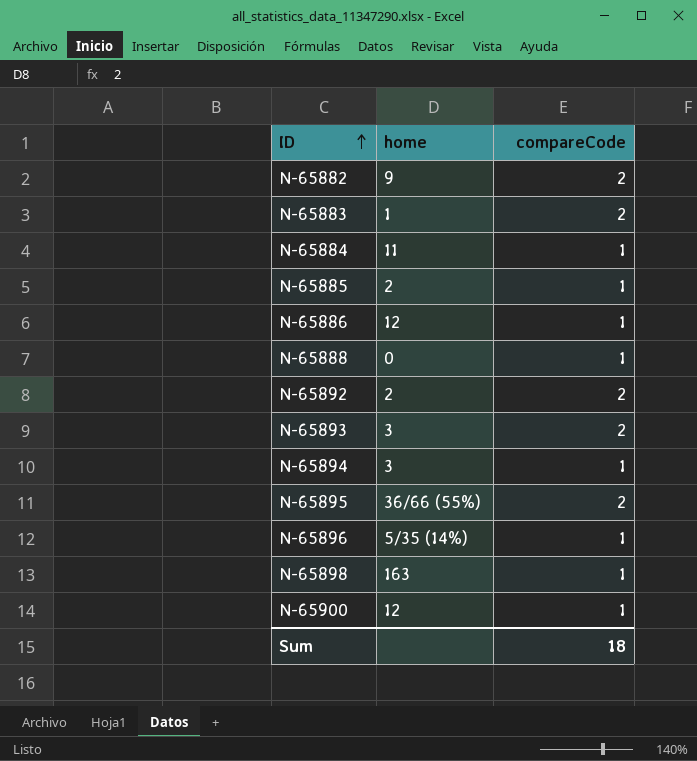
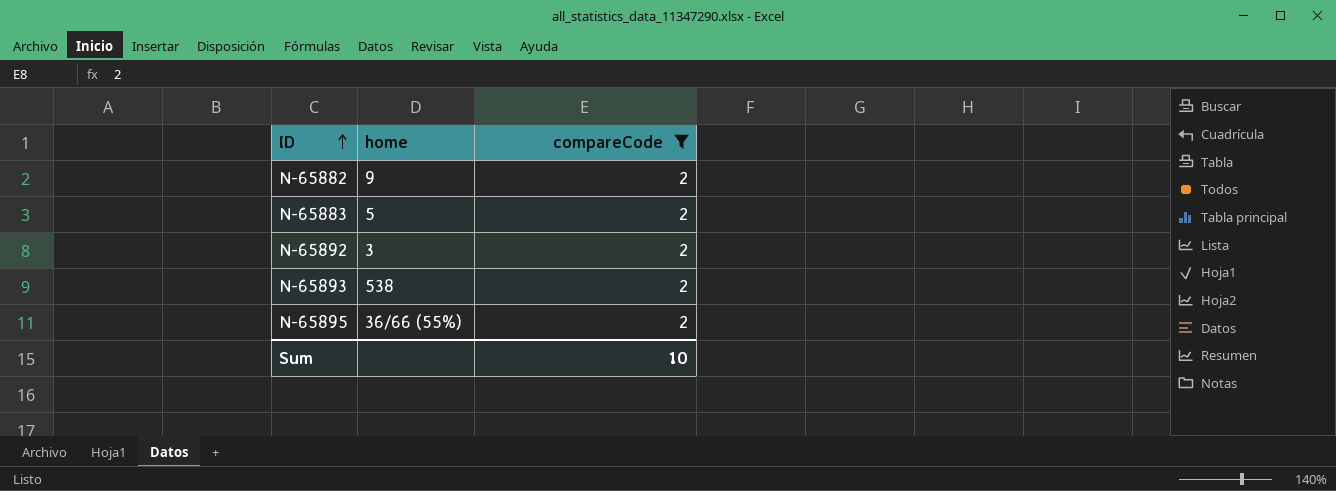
filter: none -> compareCode = 2
N-65883 | home: 1 -> 5
N-65892 | home: 2 -> 3
N-65893 | home: 3 -> 538
Sum | compareCode: 18 -> 10

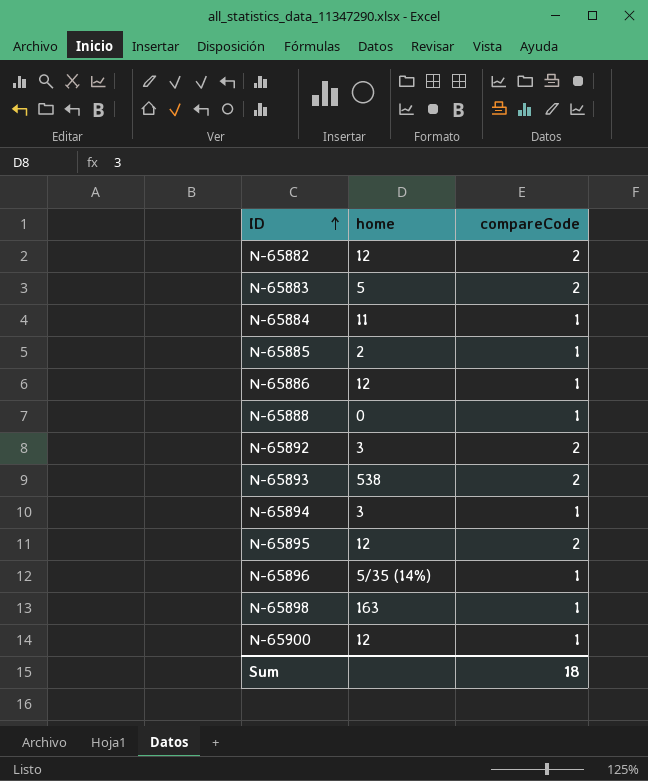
filter: compareCode = 2 -> none
N-65882 | home: 9 -> 12
N-65895 | home: 36/66 (55%) -> 12
Sum | compareCode: 10 -> 18

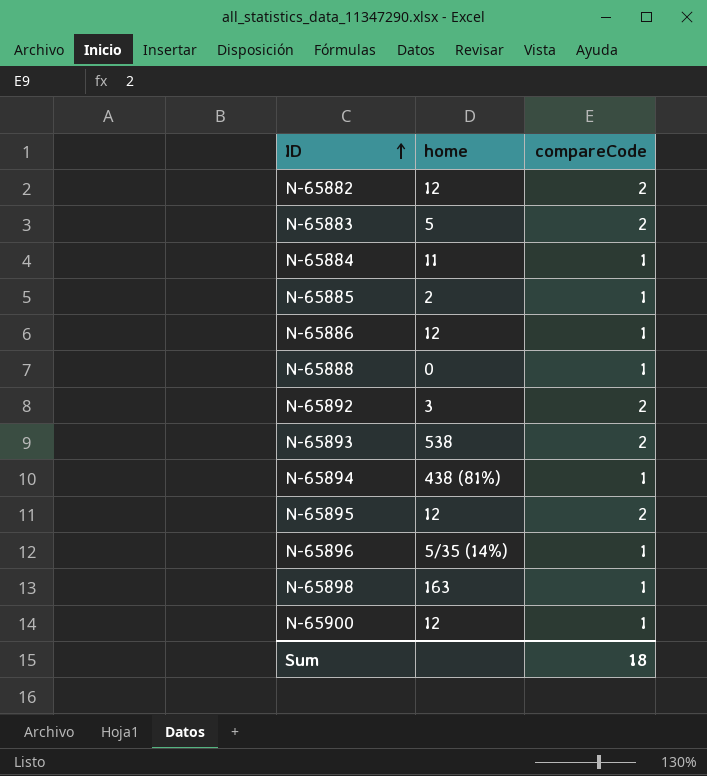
N-65894 | home: 3 -> 438 (81%)

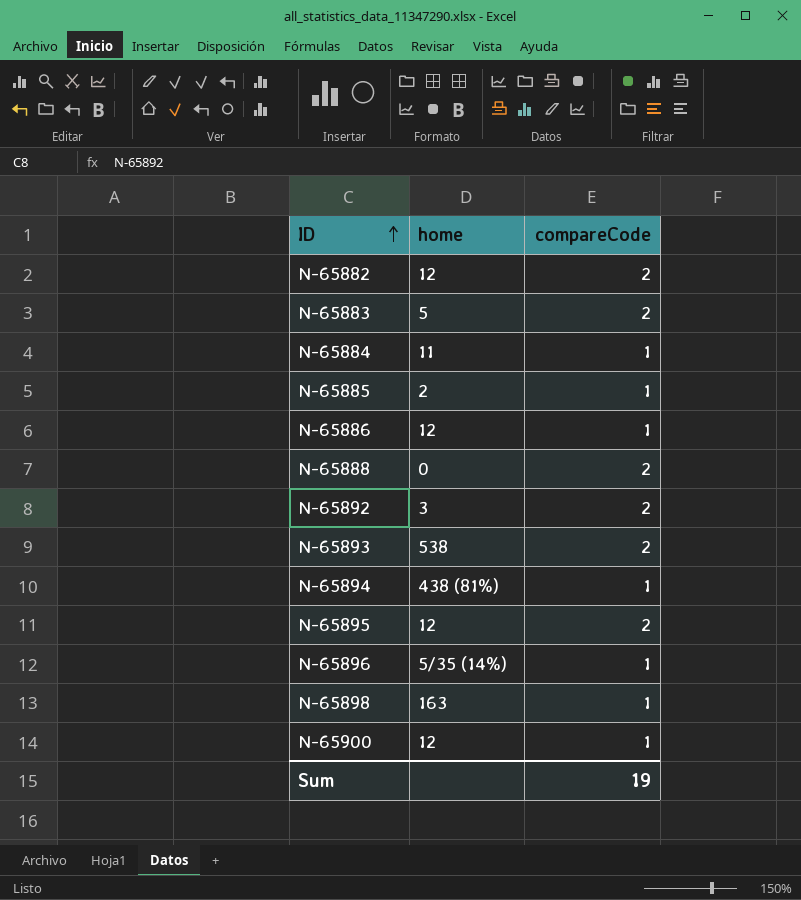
N-65888 | compareCode: 1 -> 2
Sum | compareCode: 18 -> 19

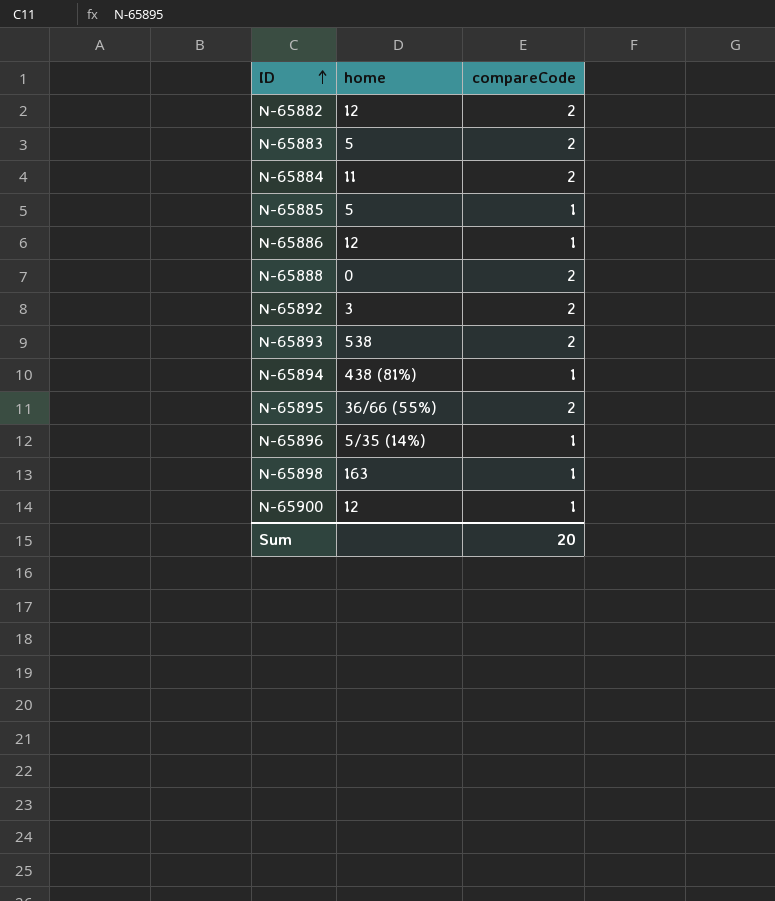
N-65884 | compareCode: 1 -> 2
N-65885 | home: 2 -> 5
N-65895 | home: 12 -> 36/66 (55%)
Sum | compareCode: 19 -> 20

